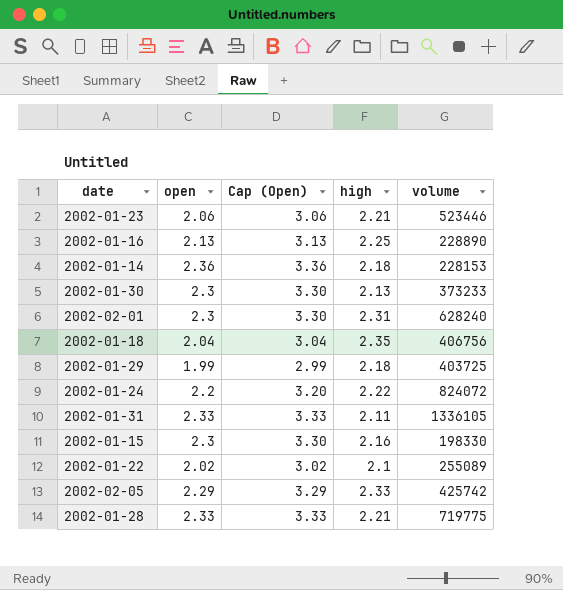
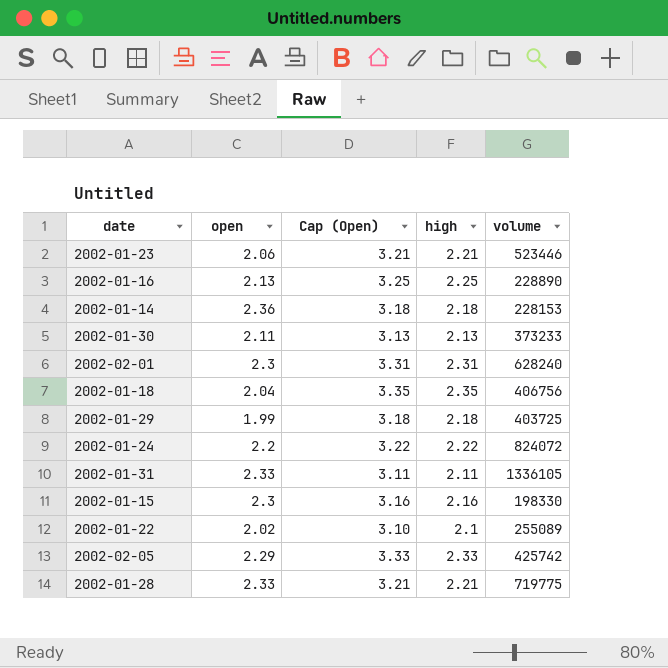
column Cap (Open) | formula: [open] + 1 -> [high] + 1
2002-01-30 | open: 2.3 -> 2.11

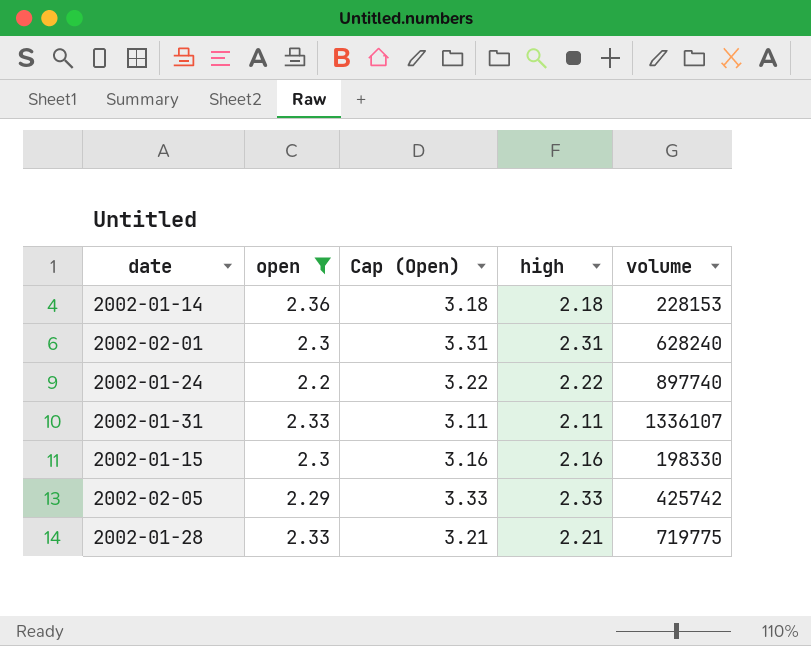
filter: none -> open >= 2.2
2002-01-24 | volume: 824072 -> 897740
2002-01-31 | volume: 1336105 -> 1336107

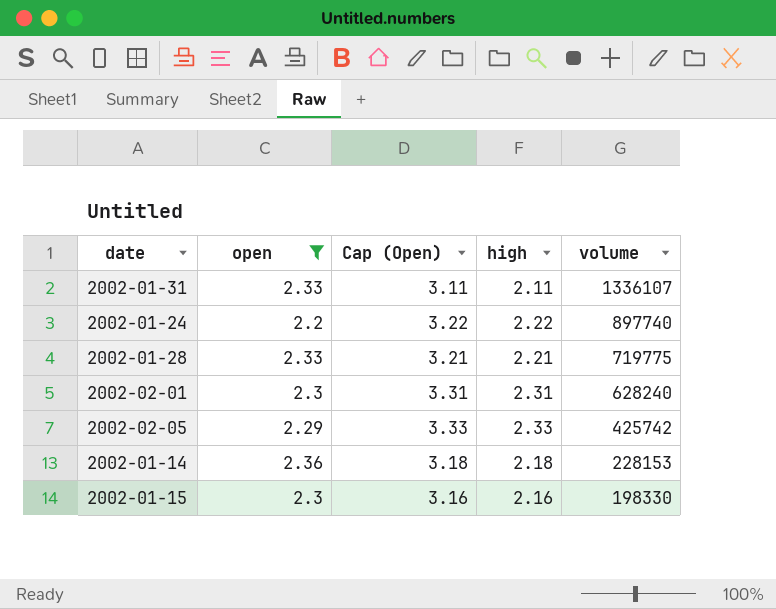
row order: none -> volume descending

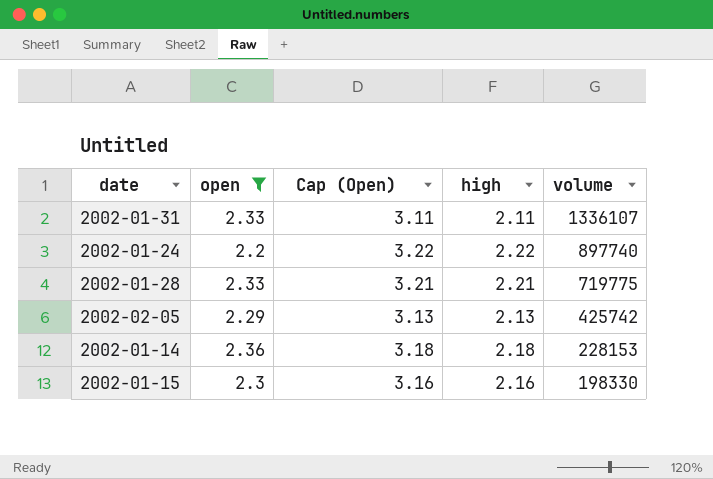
row 2002-02-01: 2.3 | 3.31 | 2.31 | 628240 -> none
2002-02-05 | Cap (Open): 3.33 -> 3.13
2002-02-05 | high: 2.33 -> 2.13

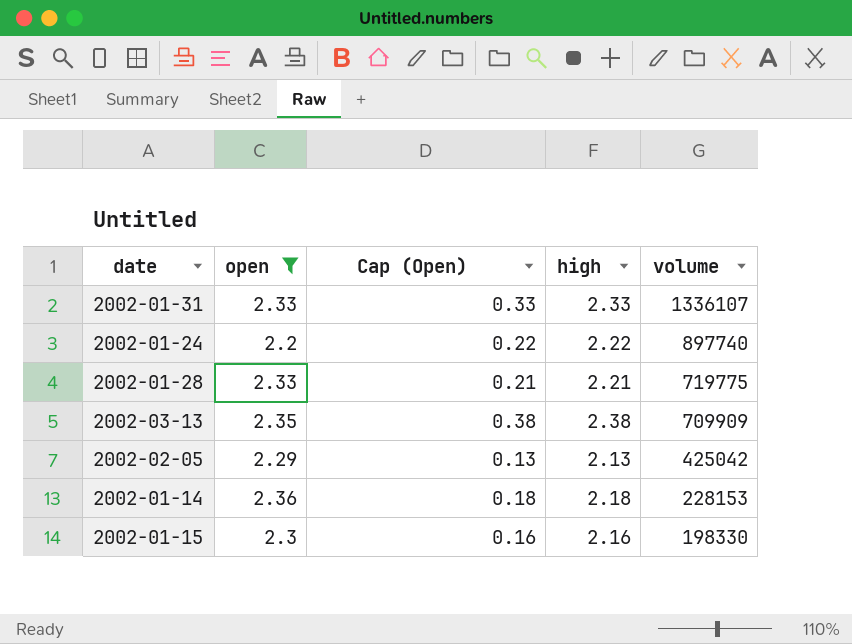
column Cap (Open) | formula: [high] + 1 -> [high] - 2
2002-01-31 | high: 2.11 -> 2.33
row 2002-03-13: none -> 2.35 | 0.38 | 2.38 | 709909
2002-02-05 | volume: 425742 -> 425042

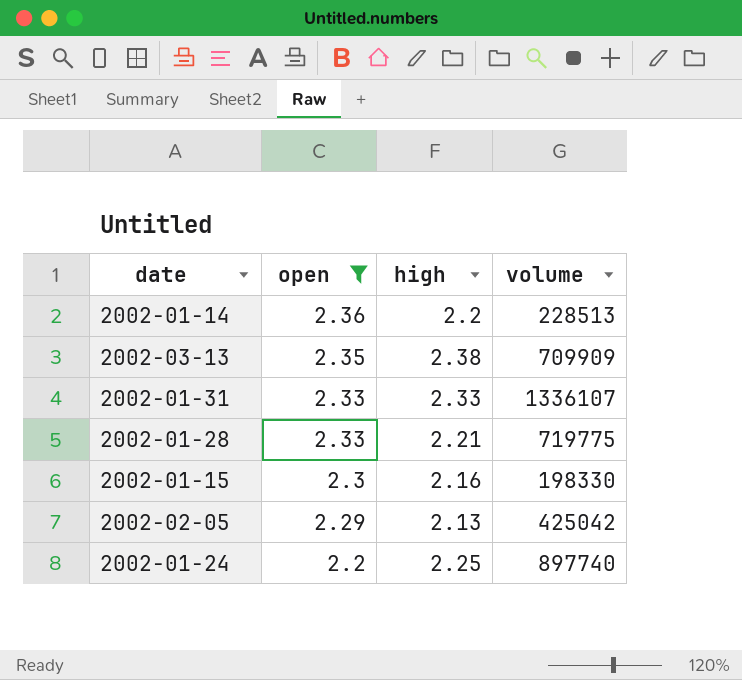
row order: volume descending -> open descending
column Cap (Open) | formula: [high] - 2 -> none
2002-01-14 | high: 2.18 -> 2.2
2002-01-14 | volume: 228153 -> 228513
2002-01-24 | high: 2.22 -> 2.25

